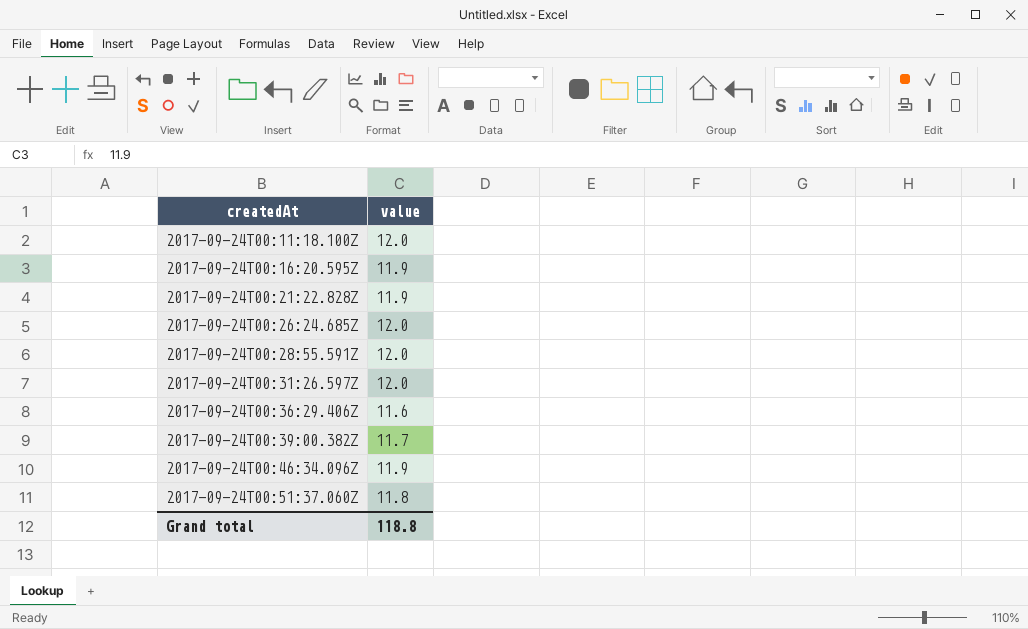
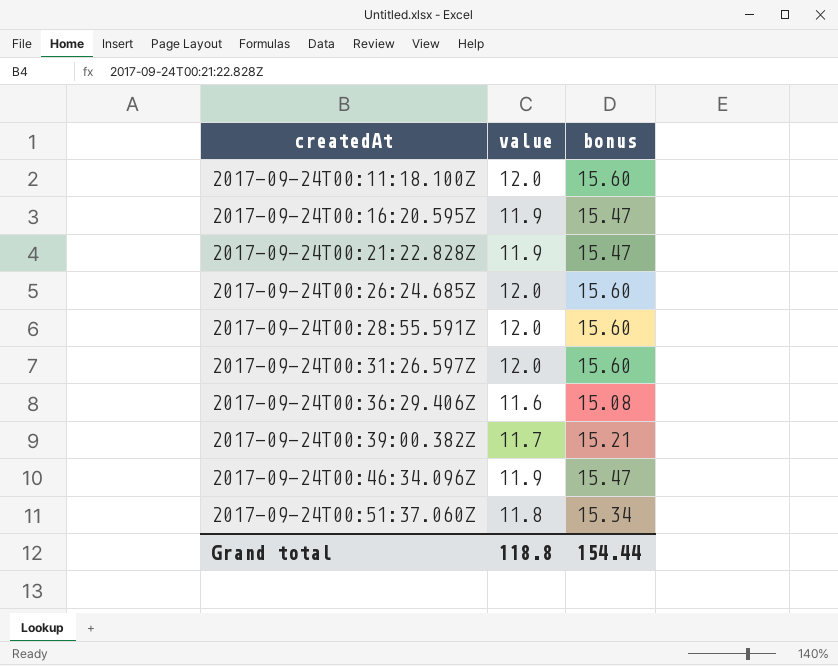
column bonus | formula: none -> [value] * 1.3

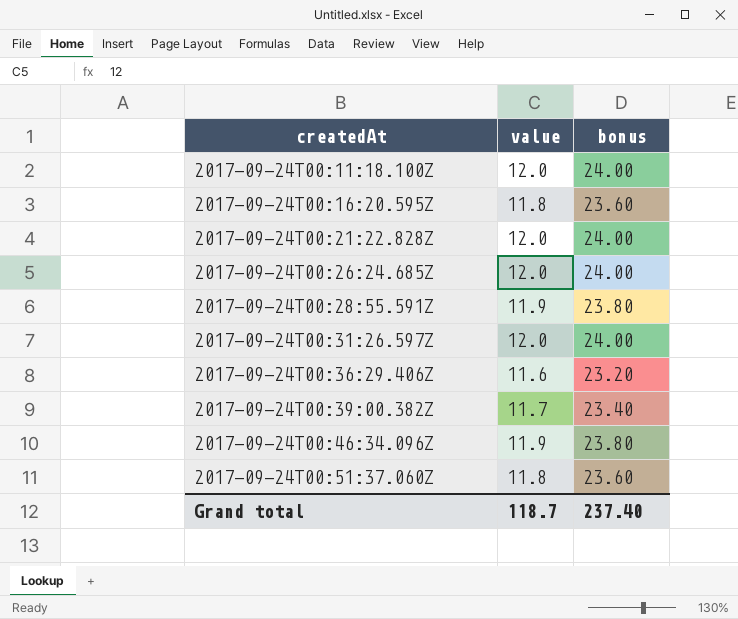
column bonus | formula: [value] * 1.3 -> [value] * 2
2017-09-24T00:16:20.595Z | value: 11.9 -> 11.8
2017-09-24T00:21:22.828Z | value: 11.9 -> 12.0
2017-09-24T00:28:55.591Z | value: 12.0 -> 11.9
Grand total | value: 118.8 -> 118.7
Grand total | bonus: 154.44 -> 237.40

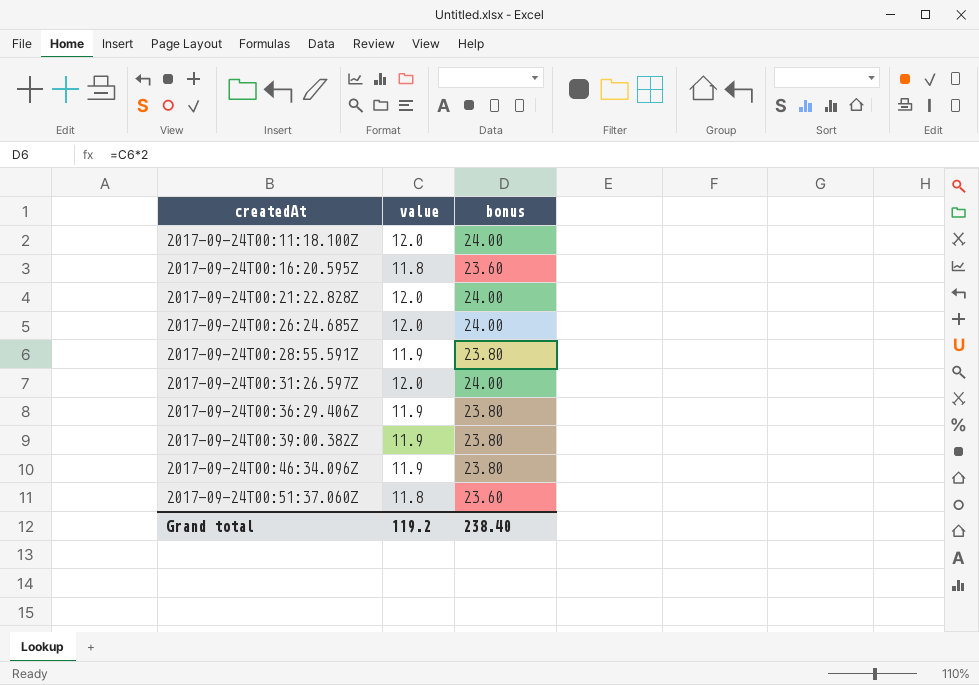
2017-09-24T00:36:29.406Z | value: 11.6 -> 11.9
2017-09-24T00:36:29.406Z | bonus: 23.20 -> 23.80
2017-09-24T00:39:00.382Z | value: 11.7 -> 11.9
2017-09-24T00:39:00.382Z | bonus: 23.40 -> 23.80
Grand total | value: 118.7 -> 119.2
Grand total | bonus: 237.40 -> 238.40

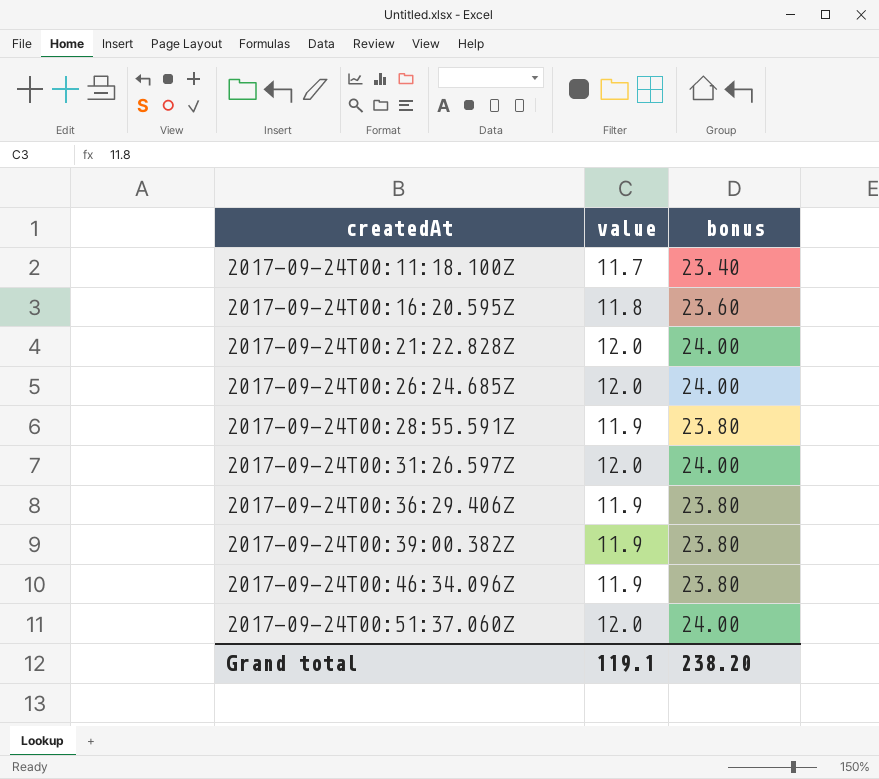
2017-09-24T00:11:18.100Z | value: 12.0 -> 11.7
2017-09-24T00:11:18.100Z | bonus: 24.00 -> 23.40
2017-09-24T00:51:37.060Z | value: 11.8 -> 12.0
2017-09-24T00:51:37.060Z | bonus: 23.60 -> 24.00
Grand total | value: 119.2 -> 119.1
Grand total | bonus: 238.40 -> 238.20

